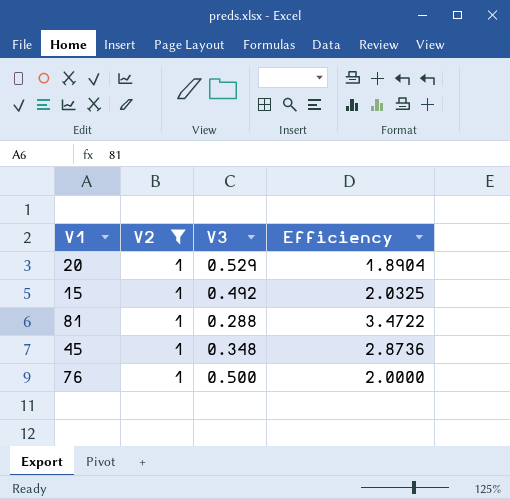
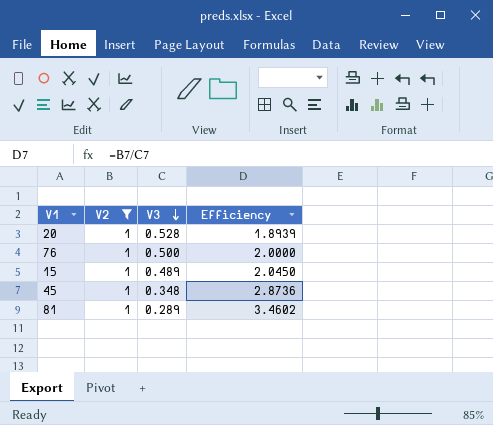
row order: none -> V3 descending
20 | V3: 0.529 -> 0.528
20 | Efficiency: 1.8904 -> 1.8939
15 | V3: 0.492 -> 0.489
15 | Efficiency: 2.0325 -> 2.0450
81 | V3: 0.288 -> 0.289
81 | Efficiency: 3.4722 -> 3.4602

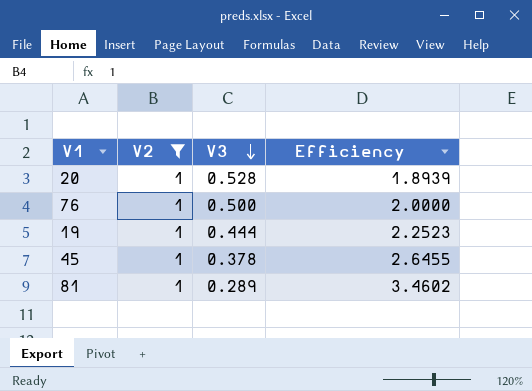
row 15: 1 | 0.489 | 2.0450 -> none
row 19: none -> 1 | 0.444 | 2.2523
45 | V3: 0.348 -> 0.378
45 | Efficiency: 2.8736 -> 2.6455

